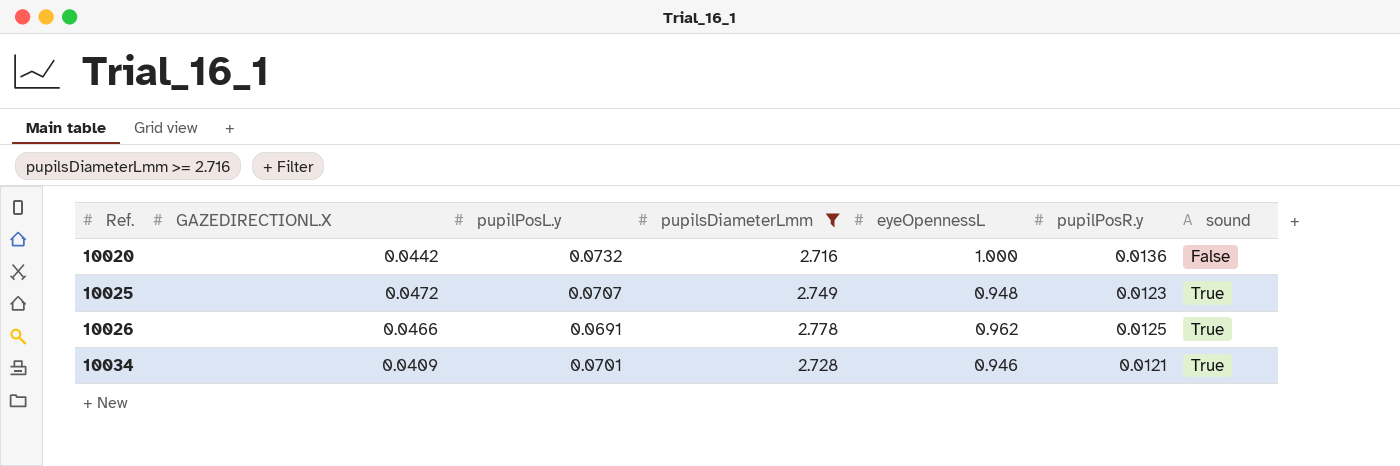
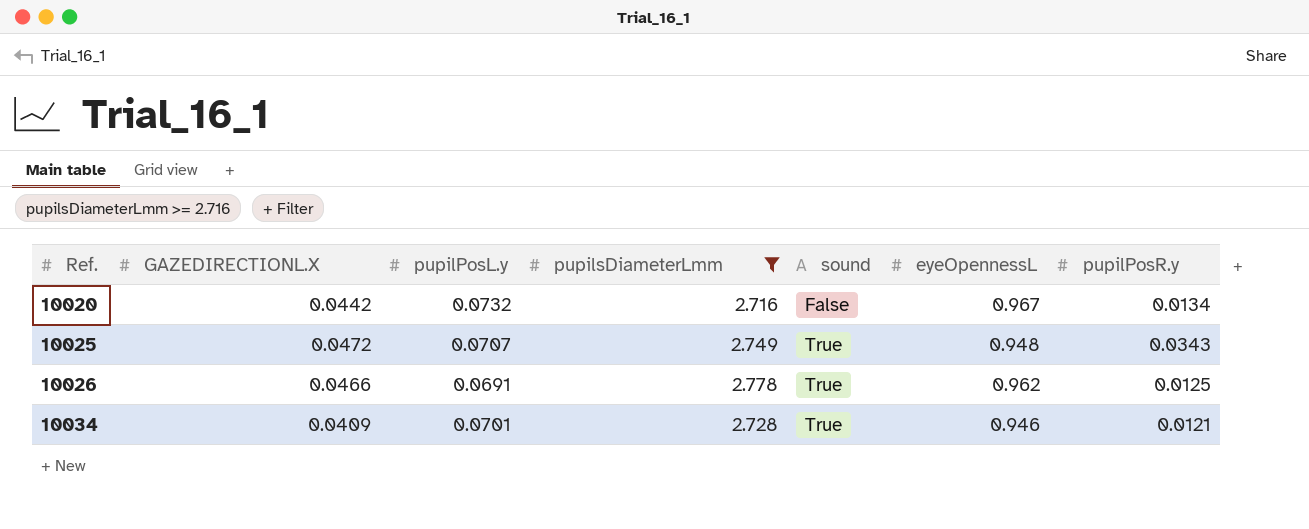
column sound | position: 7 -> 5
10020 | eyeOpennessL: 1.000 -> 0.967
10020 | pupilPosR.y: 0.0136 -> 0.0134
10025 | pupilPosR.y: 0.0123 -> 0.0343

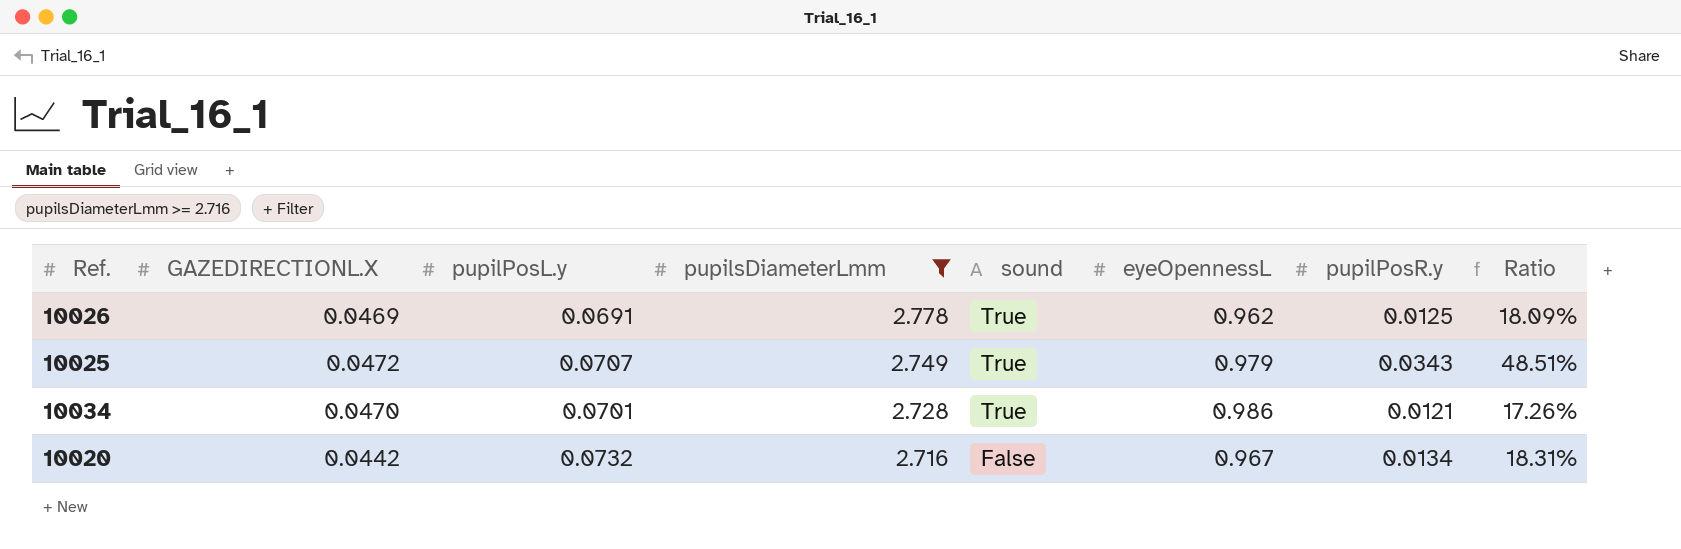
row order: Ref. ascending -> pupilsDiameterLmm descending
column Ratio | formula: none -> [pupilPosR.y] / [pupilPosL.y]
10026 | GAZEDIRECTIONL.X: 0.0466 -> 0.0469
10025 | eyeOpennessL: 0.948 -> 0.979
10034 | GAZEDIRECTIONL.X: 0.0409 -> 0.0470
10034 | eyeOpennessL: 0.946 -> 0.986

